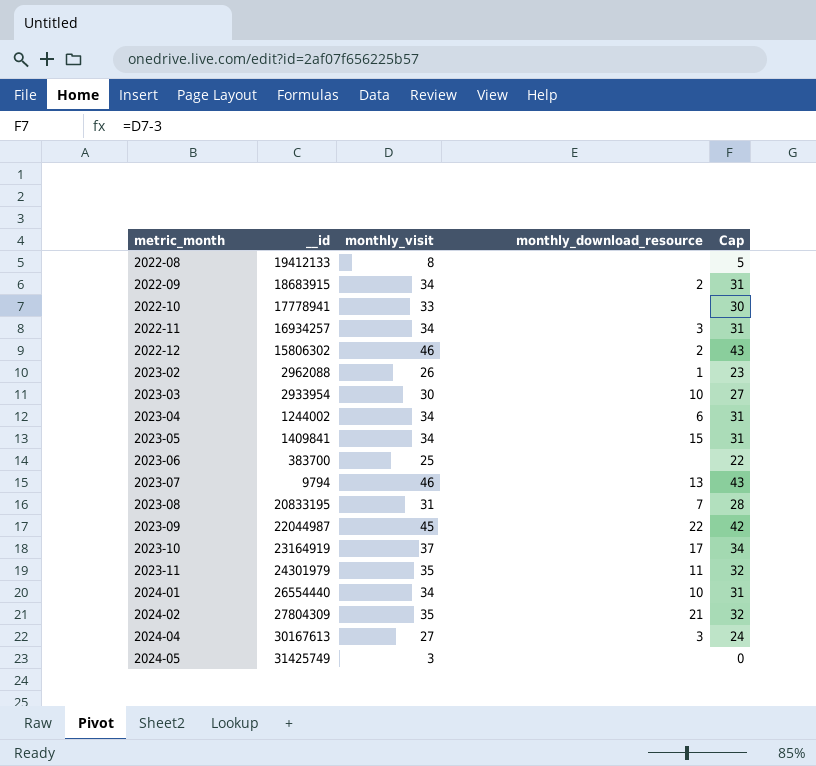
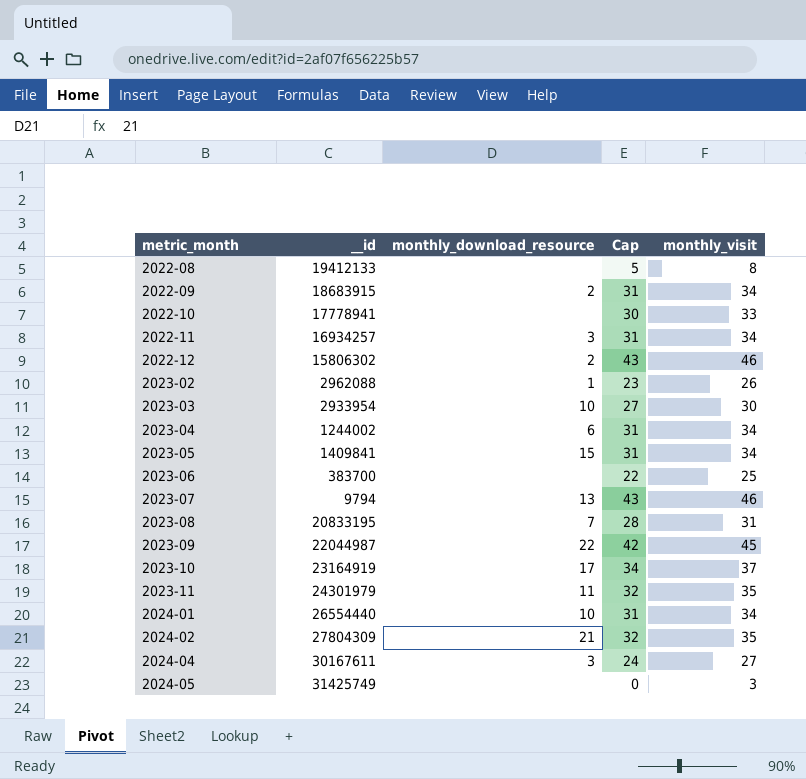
column monthly_visit | position: 3 -> 5
2024-04 | __id: 30167613 -> 30167611

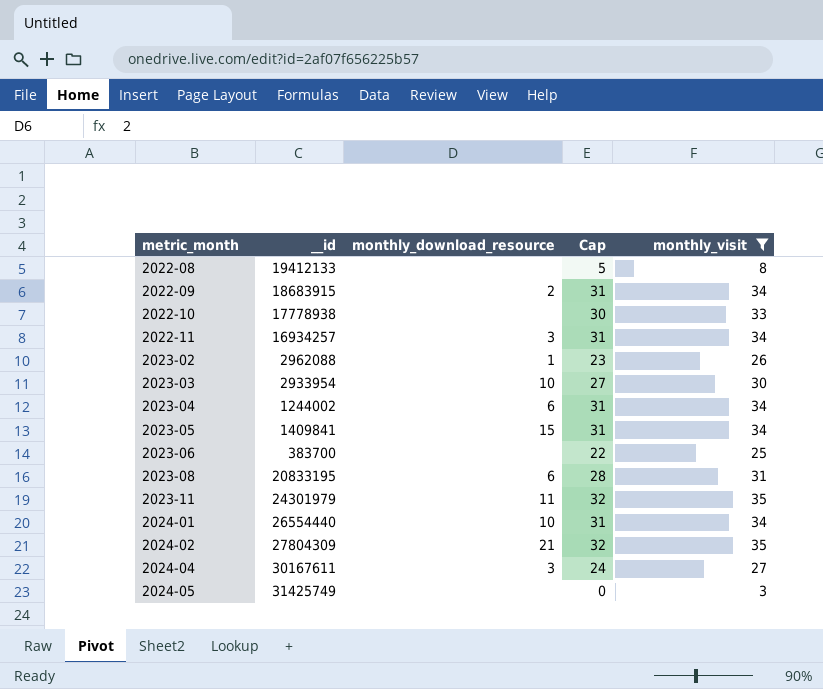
filter: none -> monthly_visit <= 35
2022-10 | __id: 17778941 -> 17778938
2023-08 | monthly_download_resource: 7 -> 6

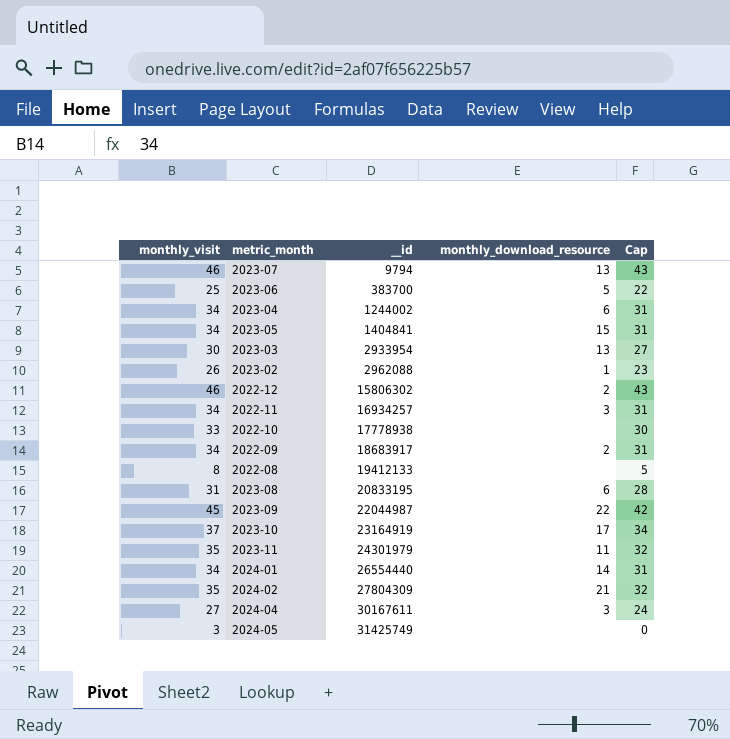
filter: monthly_visit <= 35 -> none
row order: metric_month ascending -> __id ascending
column monthly_visit | position: 5 -> 1
2023-06 | monthly_download_resource: none -> 5
2023-05 | __id: 1409841 -> 1404841
2023-03 | monthly_download_resource: 10 -> 13
2022-09 | __id: 18683915 -> 18683917
2024-01 | monthly_download_resource: 10 -> 14

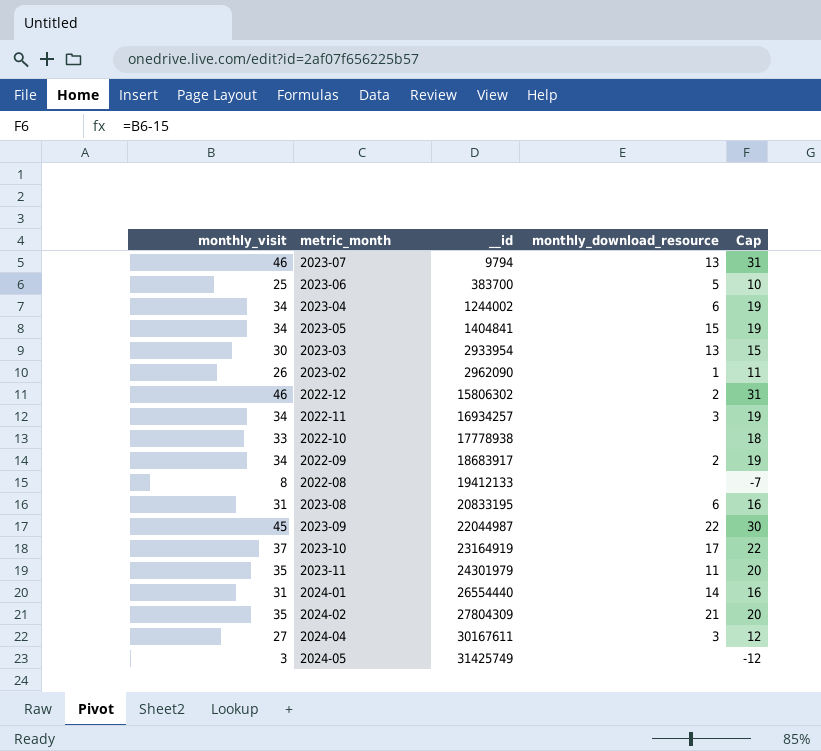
column Cap | formula: [monthly_visit] - 3 -> [monthly_visit] - 15
2023-02 | __id: 2962088 -> 2962090
2024-01 | monthly_visit: 34 -> 31

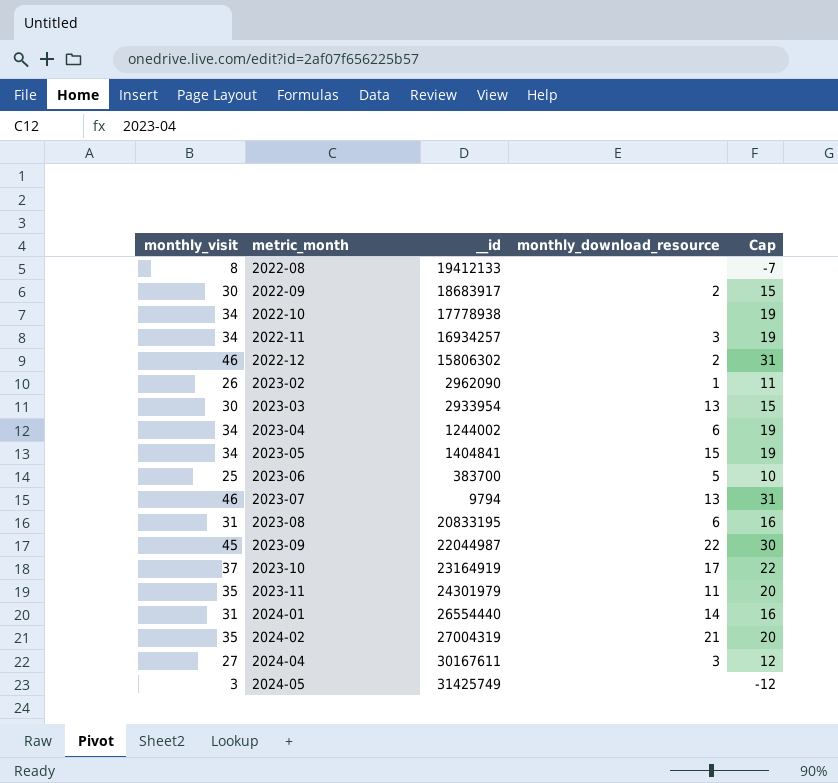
row order: __id ascending -> metric_month ascending
2022-09 | monthly_visit: 34 -> 30
2022-09 | Cap: 19 -> 15
2022-10 | monthly_visit: 33 -> 34
2022-10 | Cap: 18 -> 19
2024-02 | __id: 27804309 -> 27004319

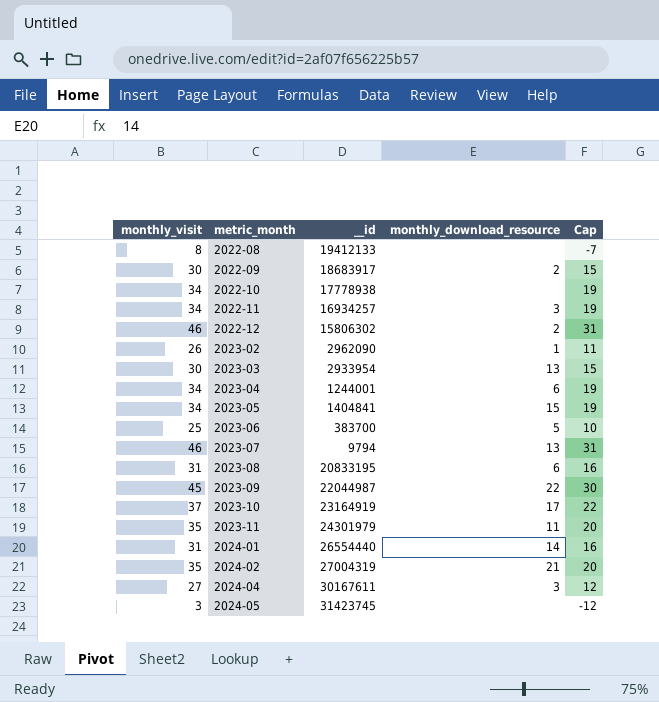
2023-04 | __id: 1244002 -> 1244001
2024-05 | __id: 31425749 -> 31423745

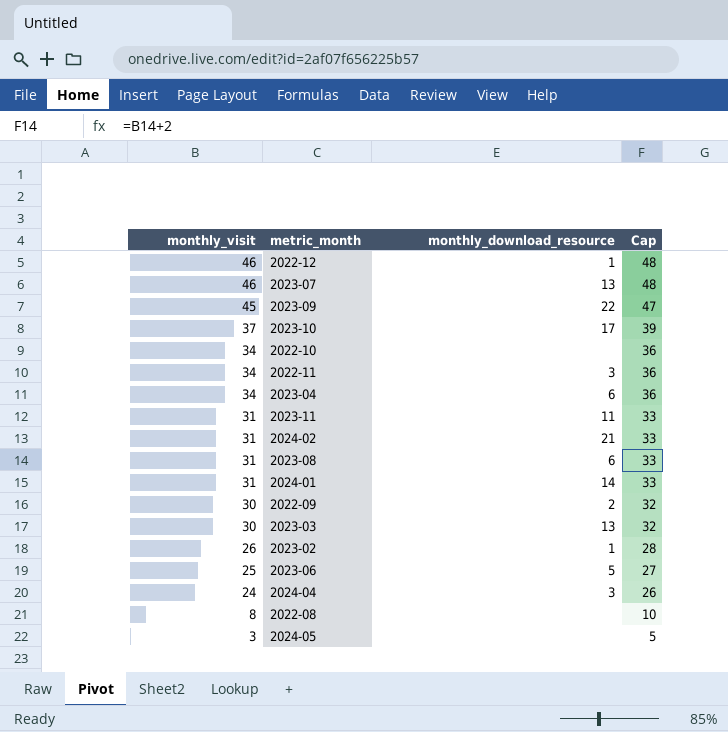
row order: metric_month ascending -> monthly_visit descending
column __id | position: 3 -> none
column Cap | formula: [monthly_visit] - 15 -> [monthly_visit] + 2
row 2023-05: 34 | 1404841 | 15 | 19 -> none
2022-12 | monthly_download_resource: 2 -> 1
2023-11 | monthly_visit: 35 -> 31
2024-02 | monthly_visit: 35 -> 31
2024-04 | monthly_visit: 27 -> 24

